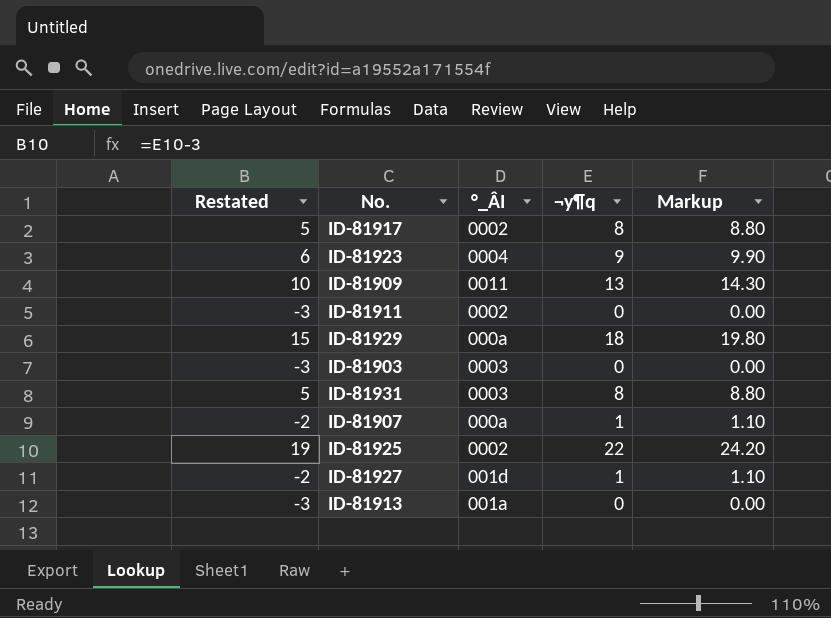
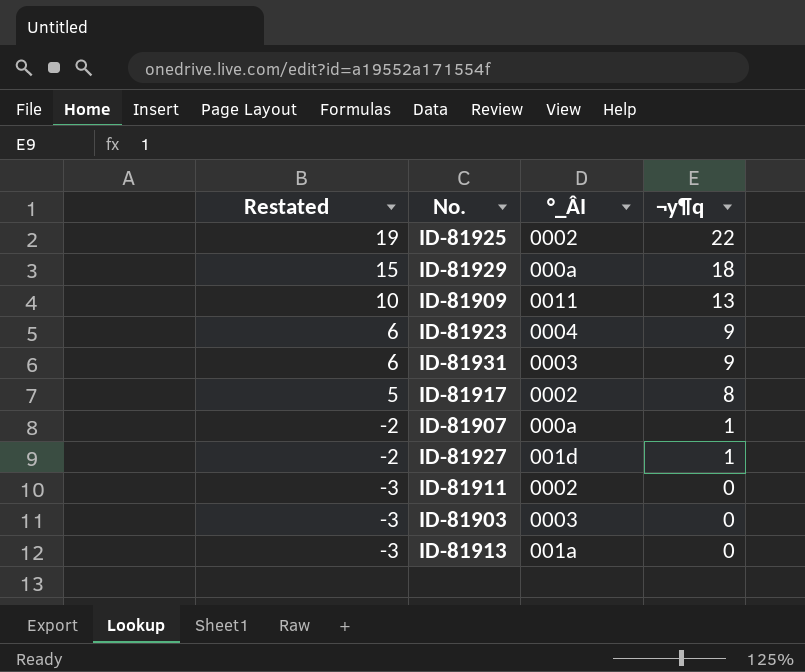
row order: none -> Restated descending
column Markup | formula: [¬y¶q] * 1.1 -> none
ID-81931 | Restated: 5 -> 6
ID-81931 | ¬y¶q: 8 -> 9

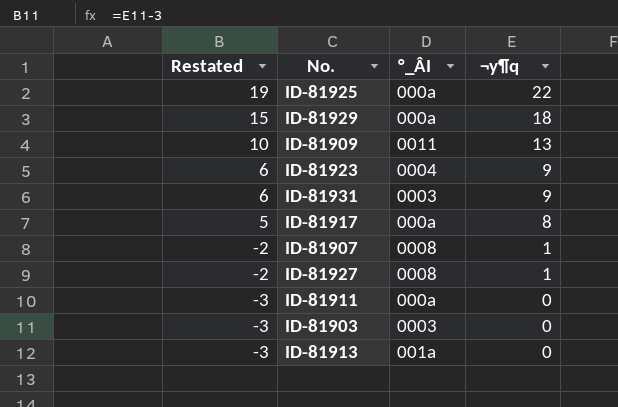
ID-81925 | °_ÂI: 0002 -> 000a
ID-81917 | °_ÂI: 0002 -> 000a
ID-81907 | °_ÂI: 000a -> 0008
ID-81927 | °_ÂI: 001d -> 0008
ID-81911 | °_ÂI: 0002 -> 000a

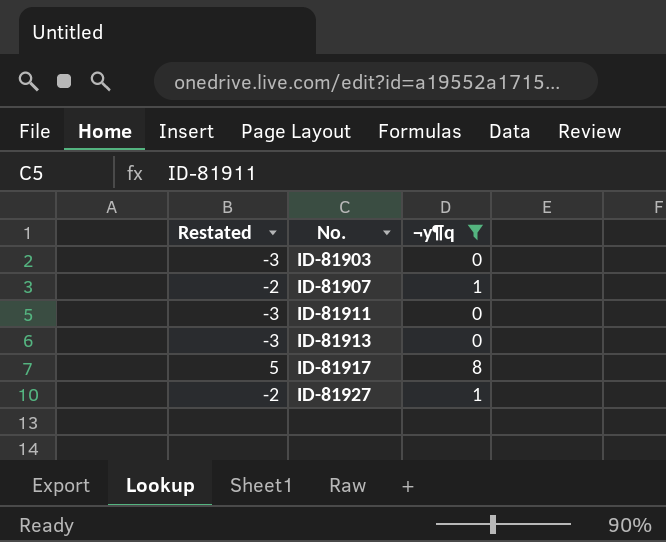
filter: none -> ¬y¶q <= 8
row order: Restated descending -> No. ascending
column °_ÂI | position: 3 -> none

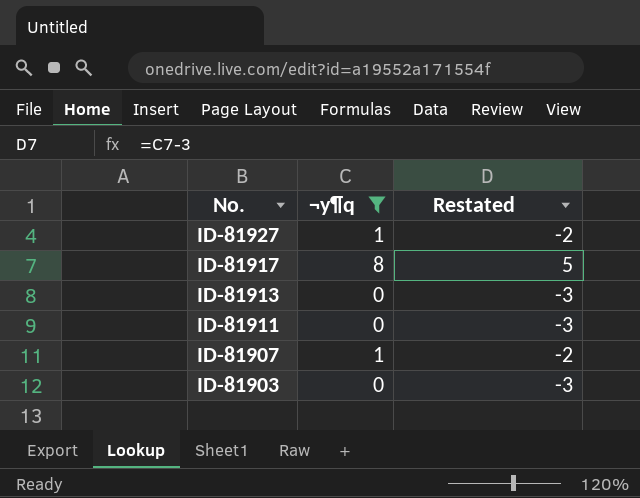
row order: No. ascending -> No. descending
column Restated | position: 1 -> 3

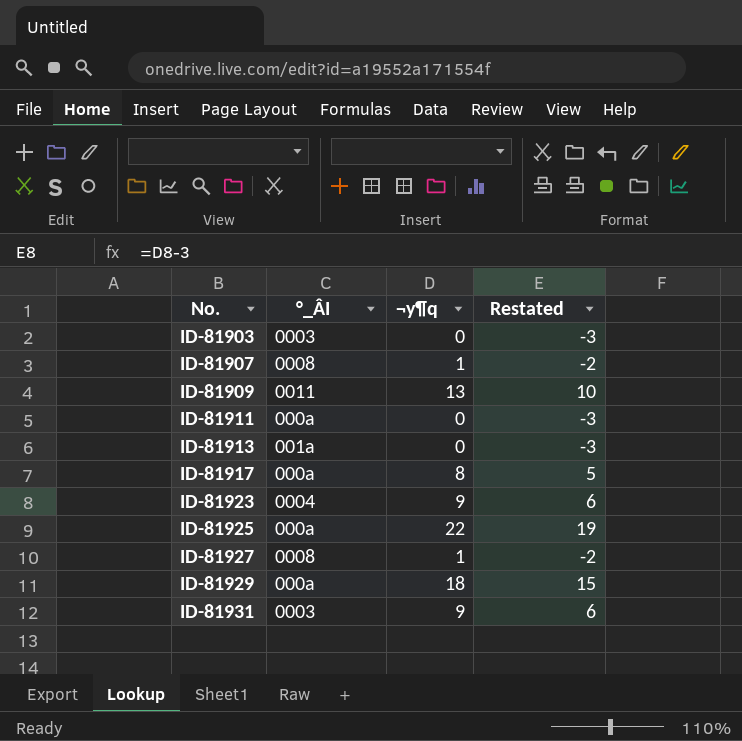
filter: ¬y¶q <= 8 -> none
row order: No. descending -> No. ascending
column °_ÂI | position: none -> 2

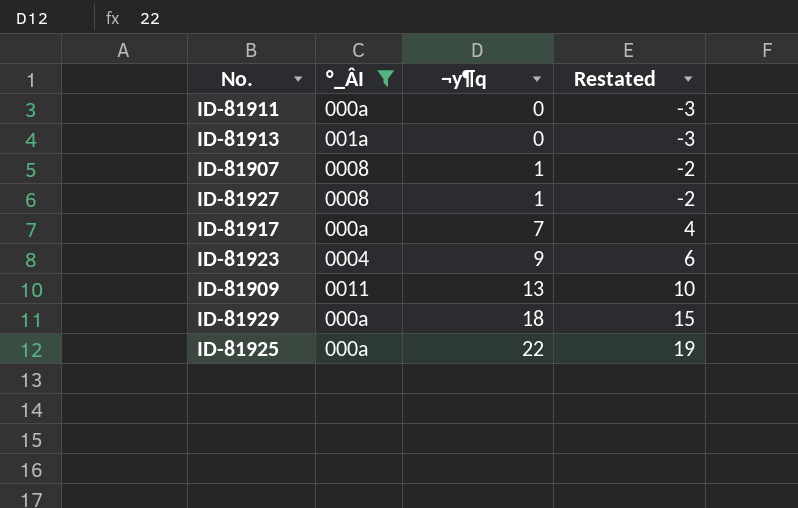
filter: none -> °_ÂI != 0003
row order: No. ascending -> ¬y¶q ascending
ID-81917 | ¬y¶q: 8 -> 7
ID-81917 | Restated: 5 -> 4

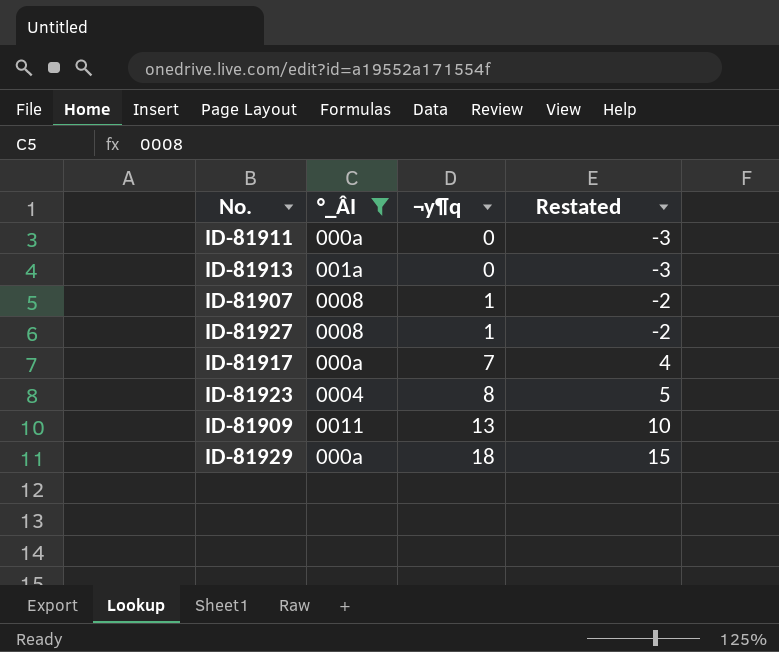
row ID-81925: 000a | 22 | 19 -> none
ID-81923 | ¬y¶q: 9 -> 8
ID-81923 | Restated: 6 -> 5

